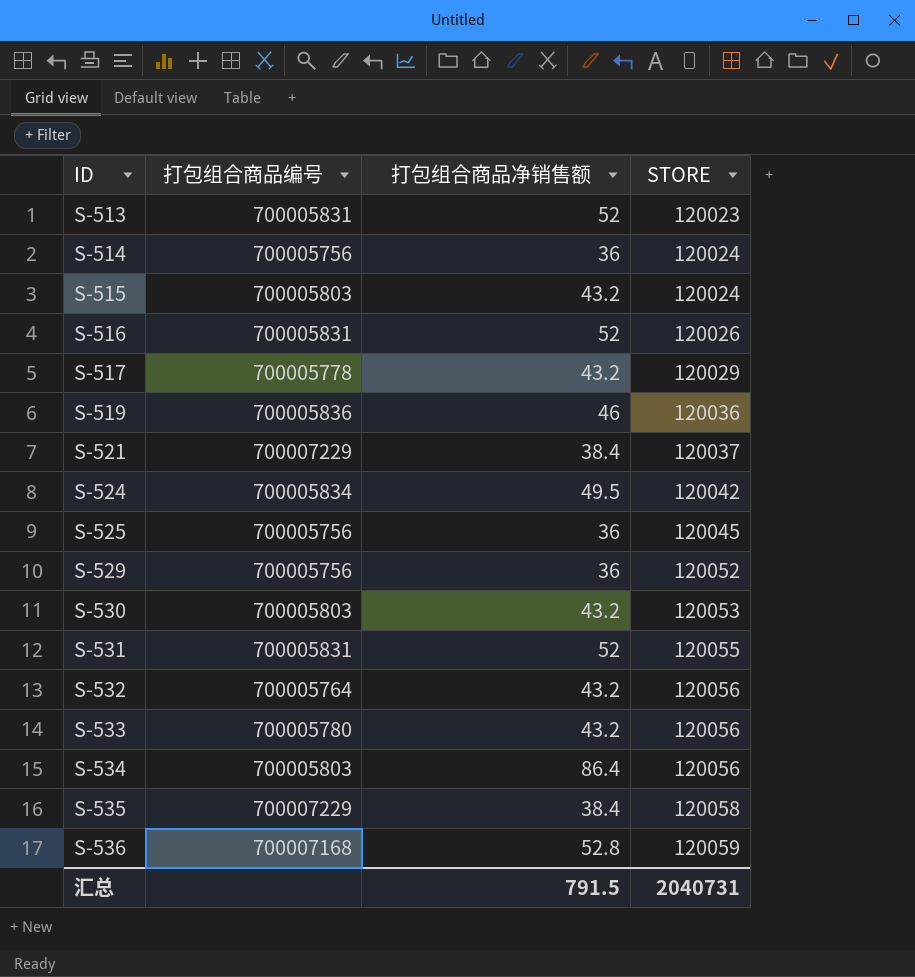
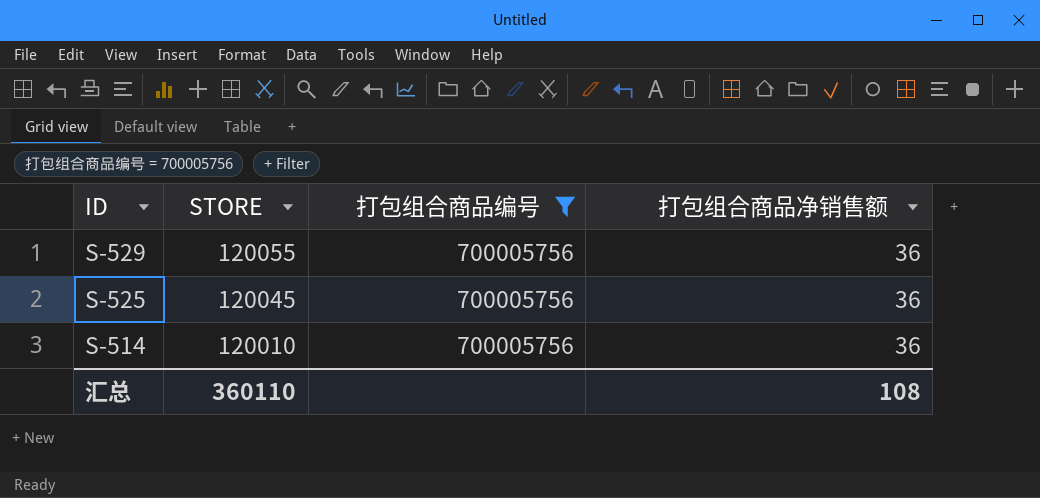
filter: none -> 打包组合商品编号 = 700005756
row order: ID ascending -> ID descending
column STORE | position: 4 -> 2
S-529 | STORE: 120052 -> 120055
S-514 | STORE: 120024 -> 120010
汇总 | STORE: 2040731 -> 360110
汇总 | 打包组合商品净销售额: 791.5 -> 108

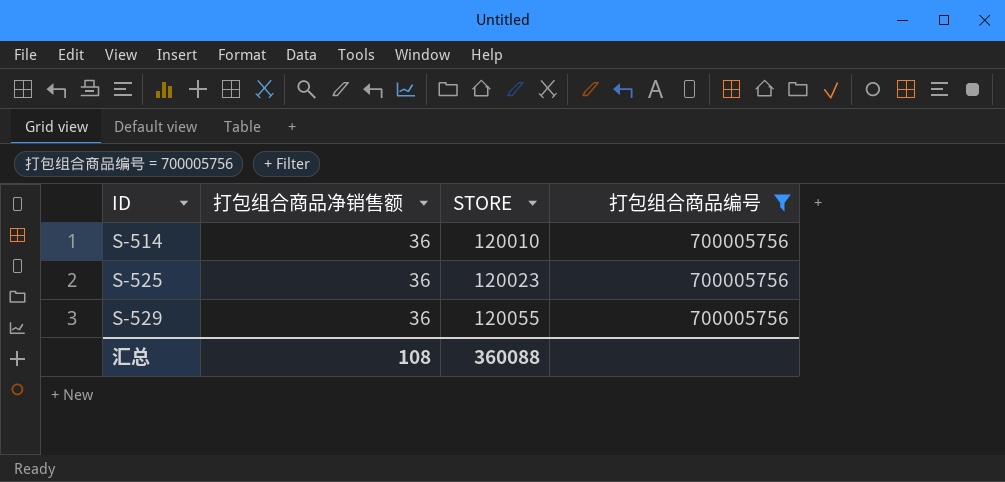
row order: ID descending -> ID ascending
column 打包组合商品净销售额 | position: 4 -> 2
S-525 | STORE: 120045 -> 120023
汇总 | STORE: 360110 -> 360088

